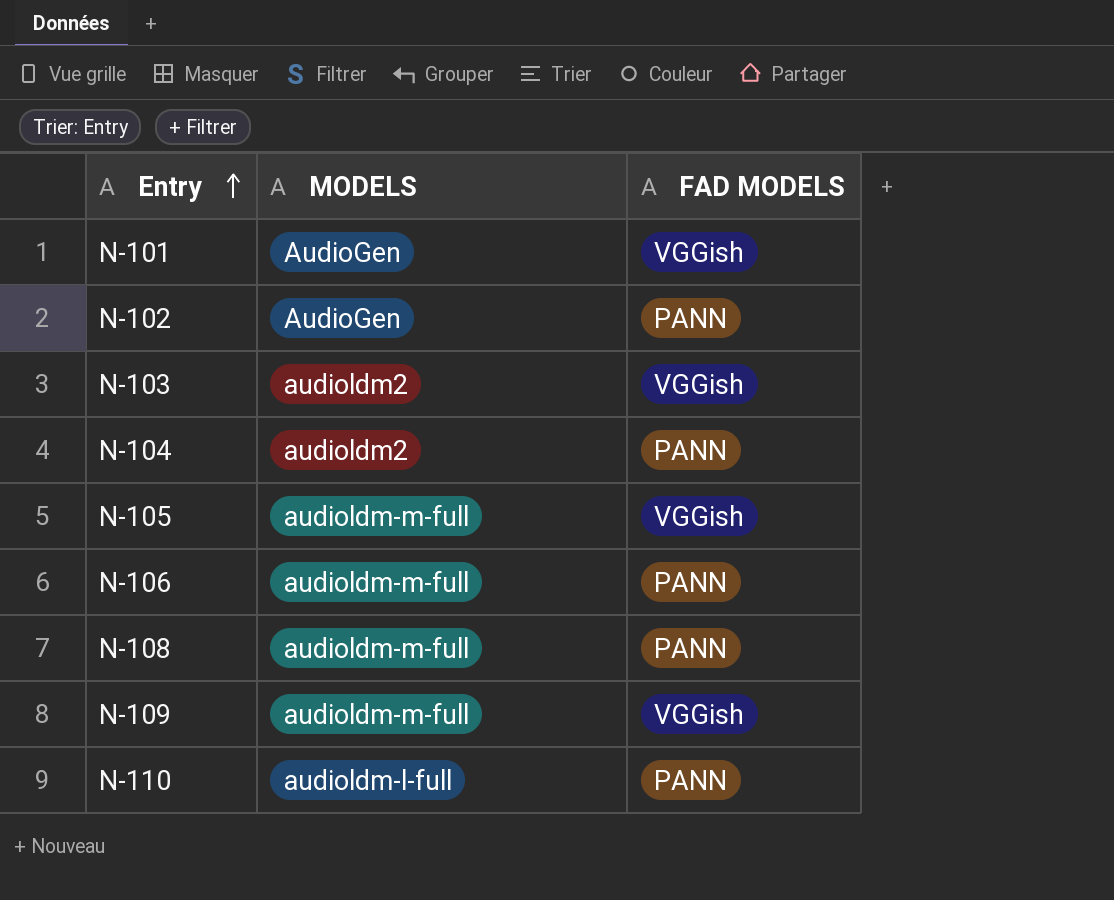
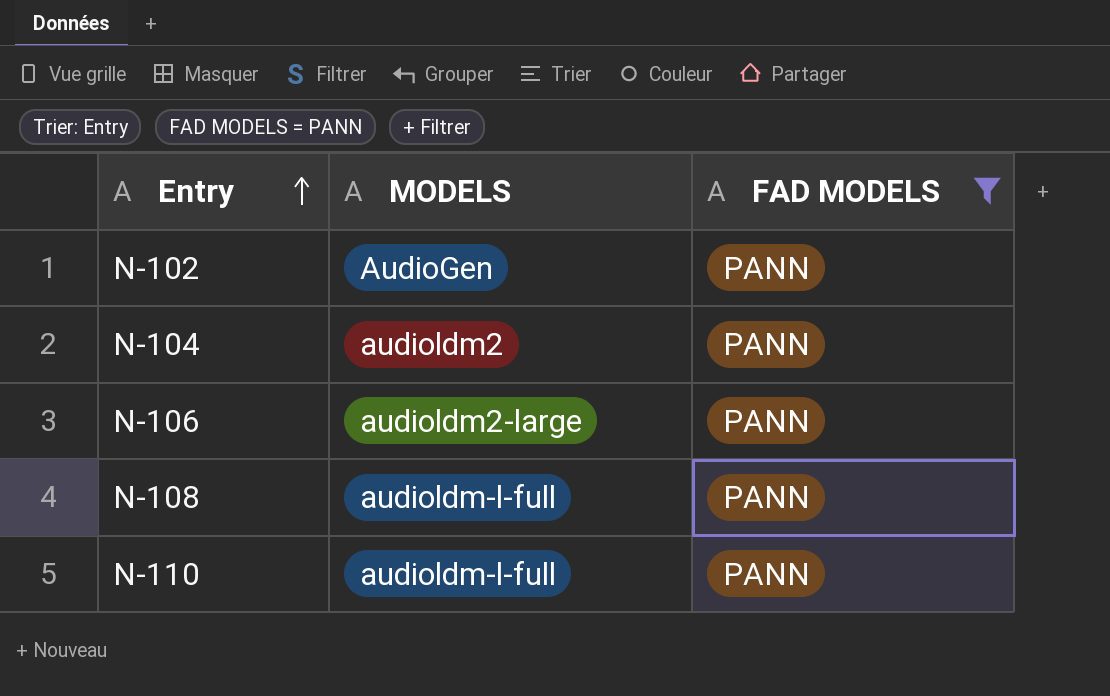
filter: none -> FAD MODELS = PANN
N-106 | MODELS: audioldm-m-full -> audioldm2-large
N-108 | MODELS: audioldm-m-full -> audioldm-l-full

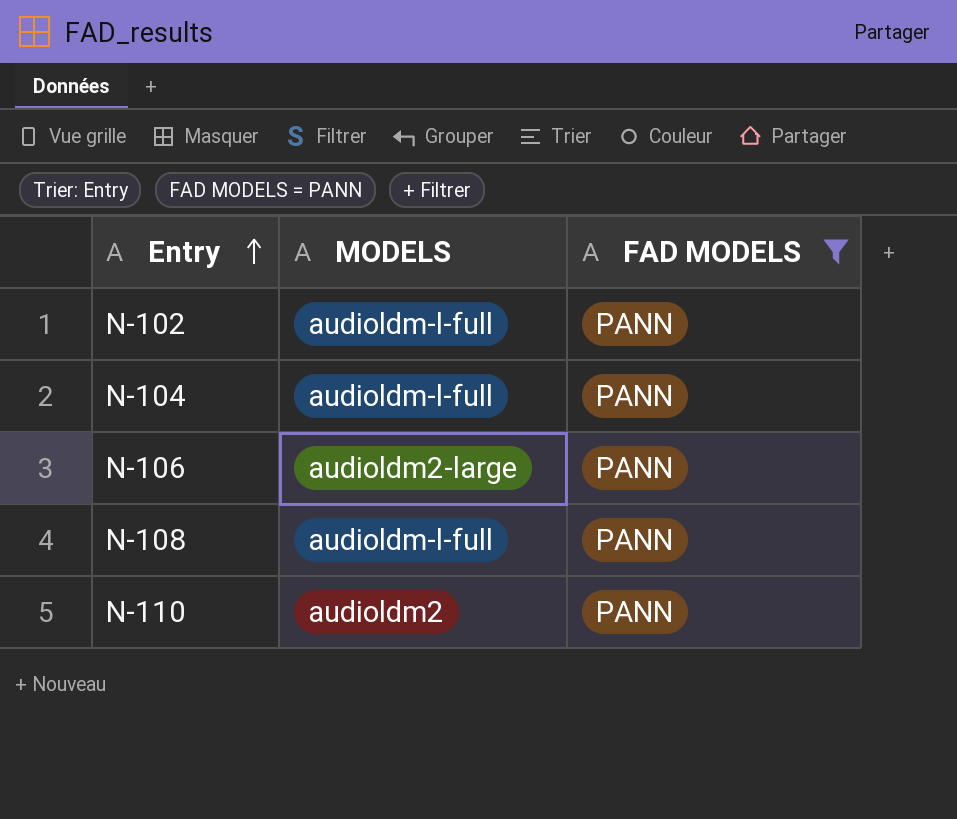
N-102 | MODELS: AudioGen -> audioldm-l-full
N-104 | MODELS: audioldm2 -> audioldm-l-full
N-110 | MODELS: audioldm-l-full -> audioldm2

